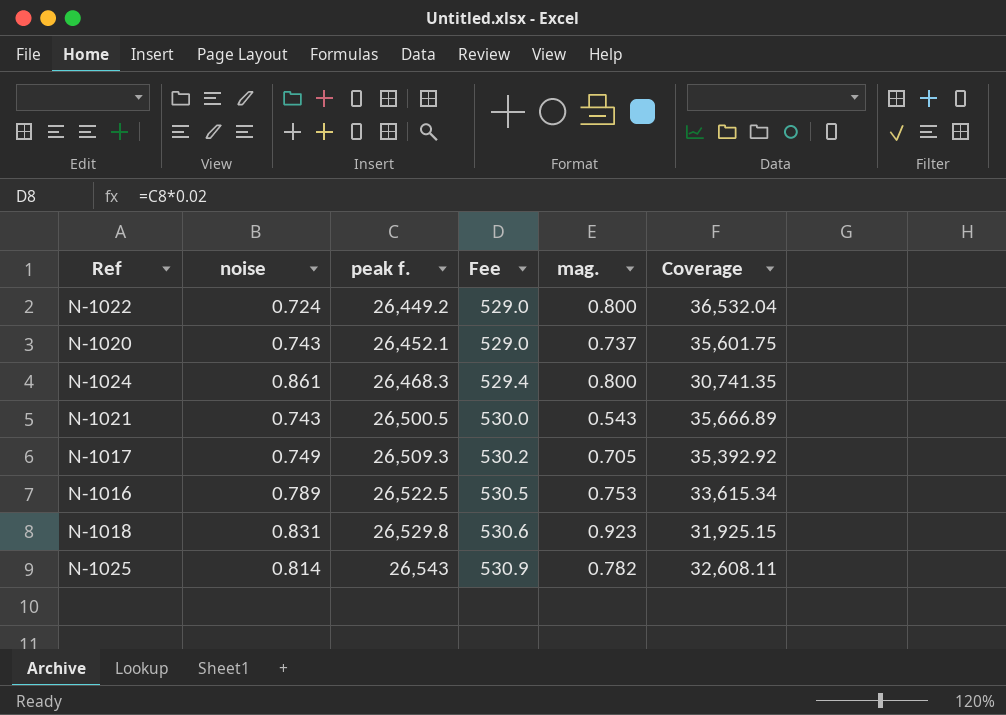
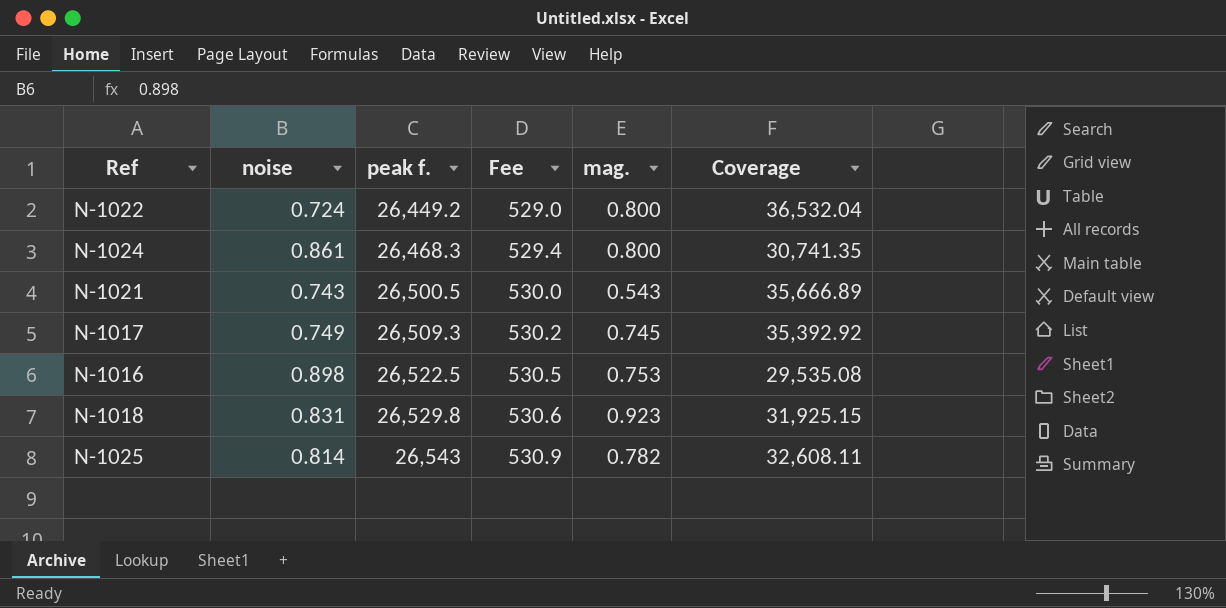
row N-1020: 0.743 | 26,452.1 | 529.0 | 0.737 | 35,601.75 -> none
N-1017 | mag.: 0.705 -> 0.745
N-1016 | noise: 0.789 -> 0.898
N-1016 | Coverage: 33,615.34 -> 29,535.08

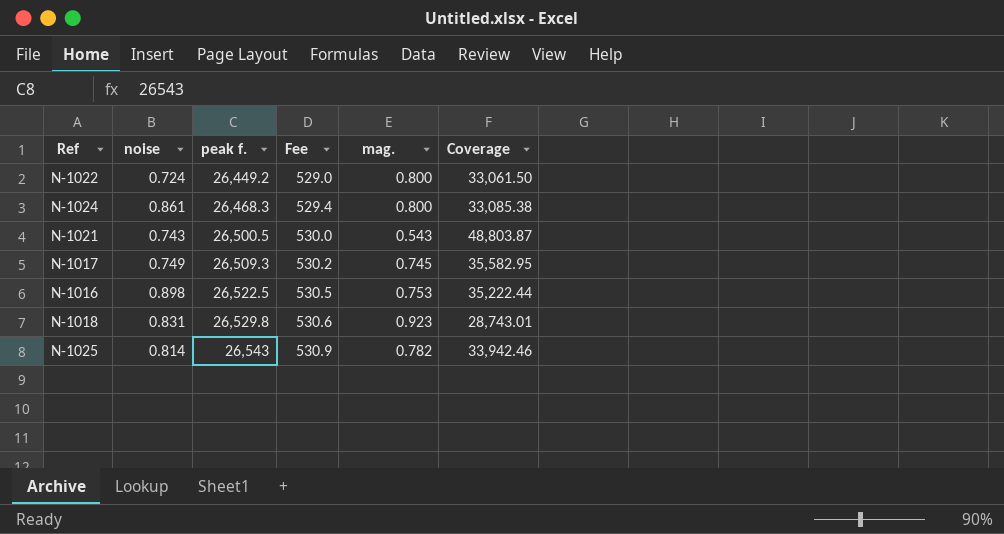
column Coverage | formula: [peak f.] / [noise] -> [peak f.] / [mag.]

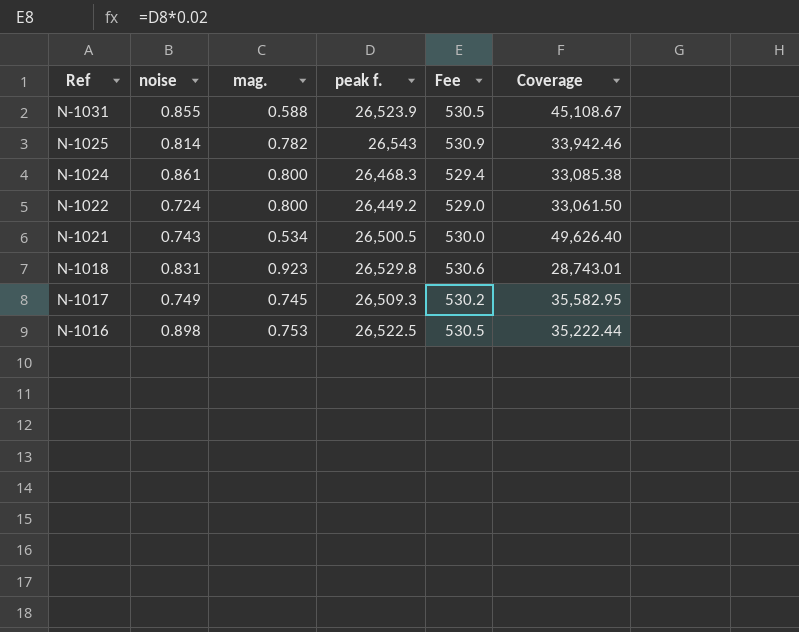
row order: peak f. ascending -> Ref descending
column mag. | position: 5 -> 3
row N-1031: none -> 0.855 | 0.588 | 26,523.9 | 530.5 | 45,108.67
N-1021 | mag.: 0.543 -> 0.534
N-1021 | Coverage: 48,803.87 -> 49,626.40

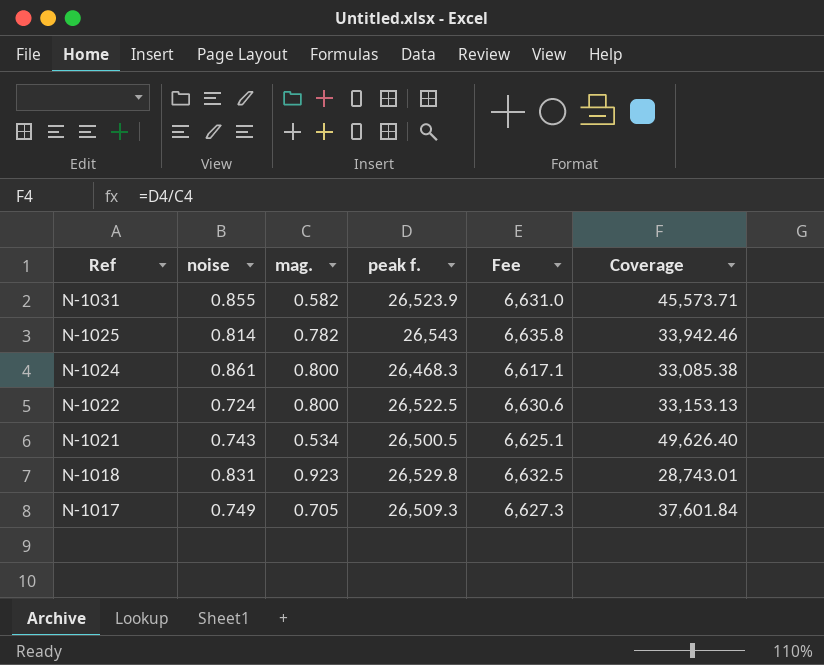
column Fee | formula: [peak f.] * 0.02 -> [peak f.] * 0.25
row N-1016: 0.898 | 0.753 | 26,522.5 | 530.5 | 35,222.44 -> none
N-1031 | mag.: 0.588 -> 0.582
N-1031 | Coverage: 45,108.67 -> 45,573.71
N-1022 | peak f.: 26,449.2 -> 26,522.5
N-1022 | Coverage: 33,061.50 -> 33,153.13
N-1017 | mag.: 0.745 -> 0.705
N-1017 | Coverage: 35,582.95 -> 37,601.84

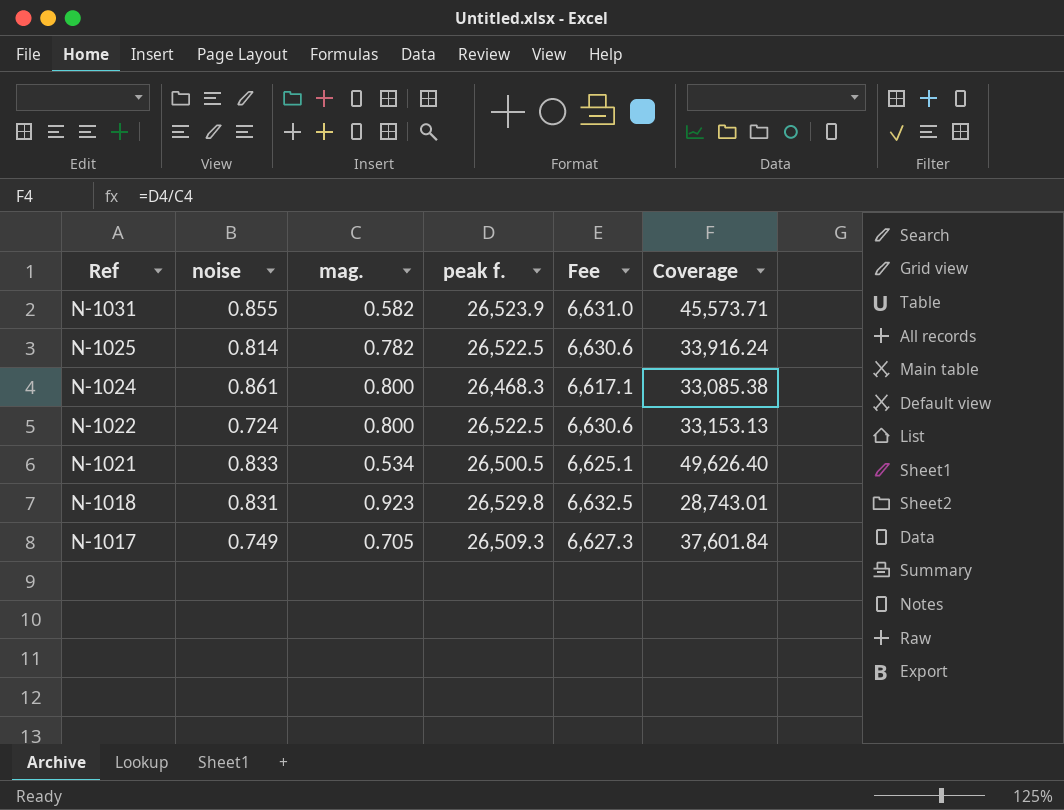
N-1025 | peak f.: 26,543 -> 26,522.5
N-1025 | Fee: 6,635.8 -> 6,630.6
N-1025 | Coverage: 33,942.46 -> 33,916.24
N-1021 | noise: 0.743 -> 0.833

